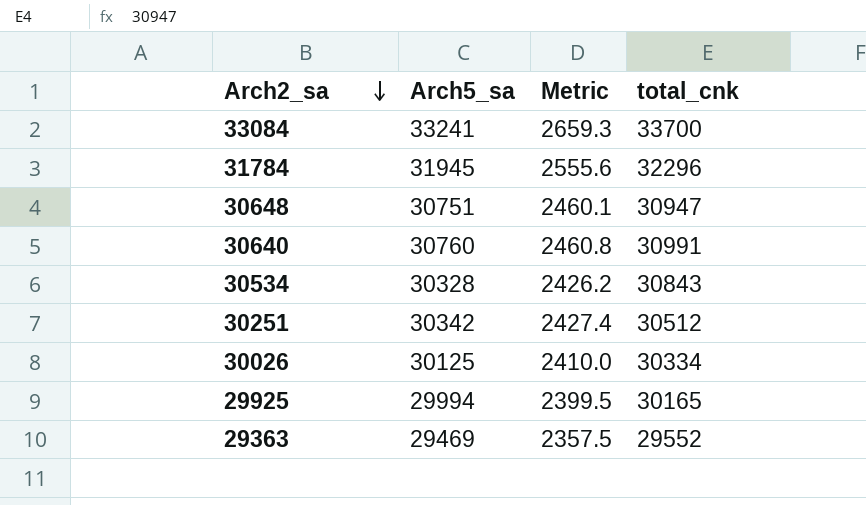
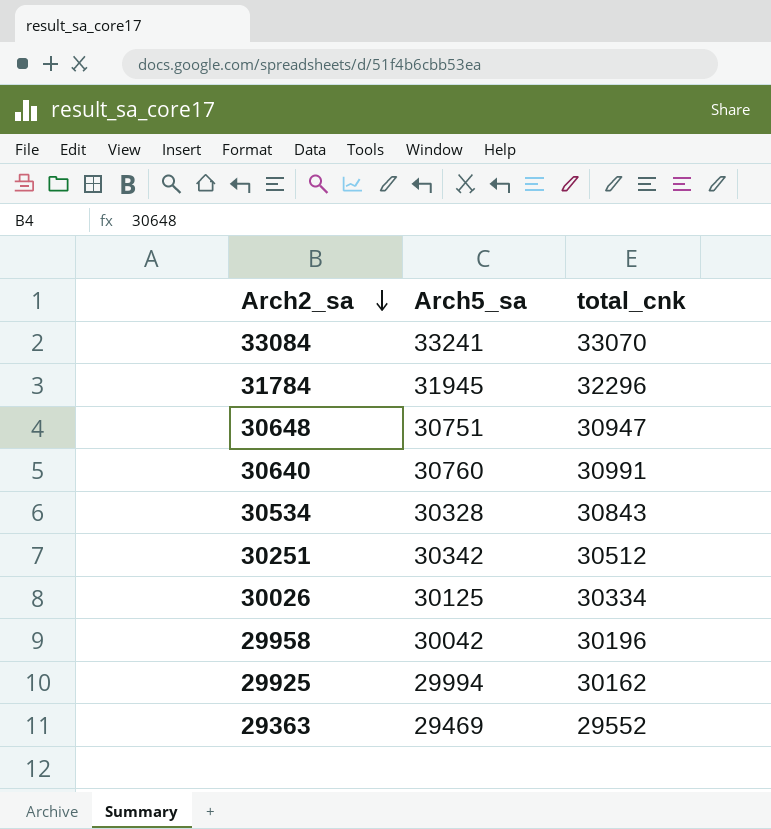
column Metric | formula: [Arch5_sa] * 0.08 -> none
33084 | total_cnk: 33700 -> 33070
row 29958: none -> 30042 | 30196
29925 | total_cnk: 30165 -> 30162

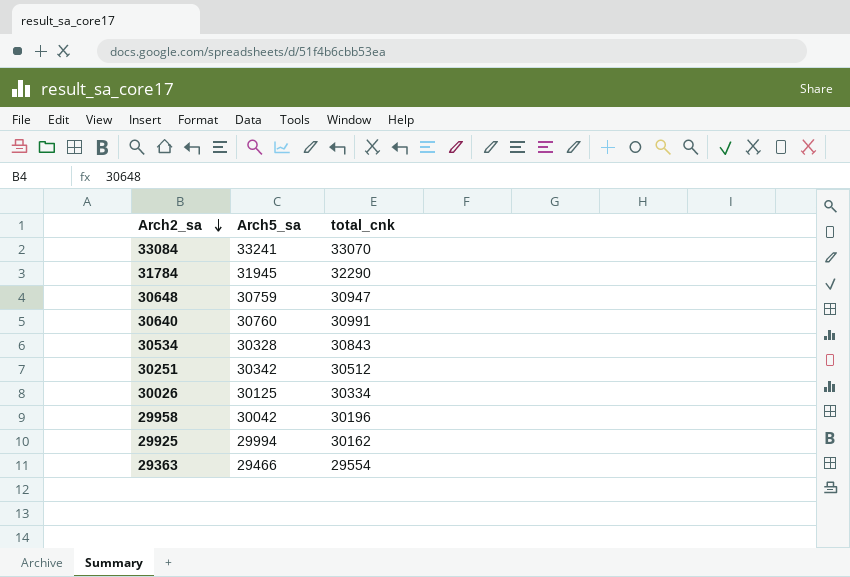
31784 | total_cnk: 32296 -> 32290
30648 | Arch5_sa: 30751 -> 30759
29363 | Arch5_sa: 29469 -> 29466
29363 | total_cnk: 29552 -> 29554

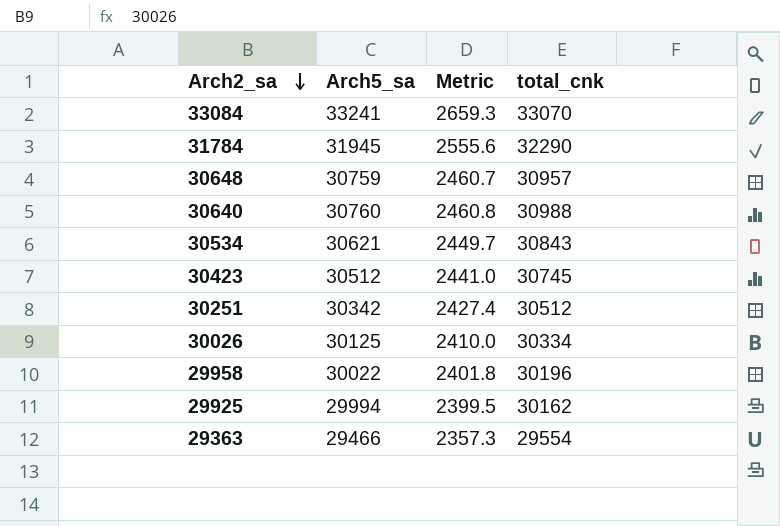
column Metric | formula: none -> [Arch5_sa] * 0.08
30648 | total_cnk: 30947 -> 30957
30640 | total_cnk: 30991 -> 30988
30534 | Arch5_sa: 30328 -> 30621
row 30423: none -> 30512 | 2441.0 | 30745
29958 | Arch5_sa: 30042 -> 30022

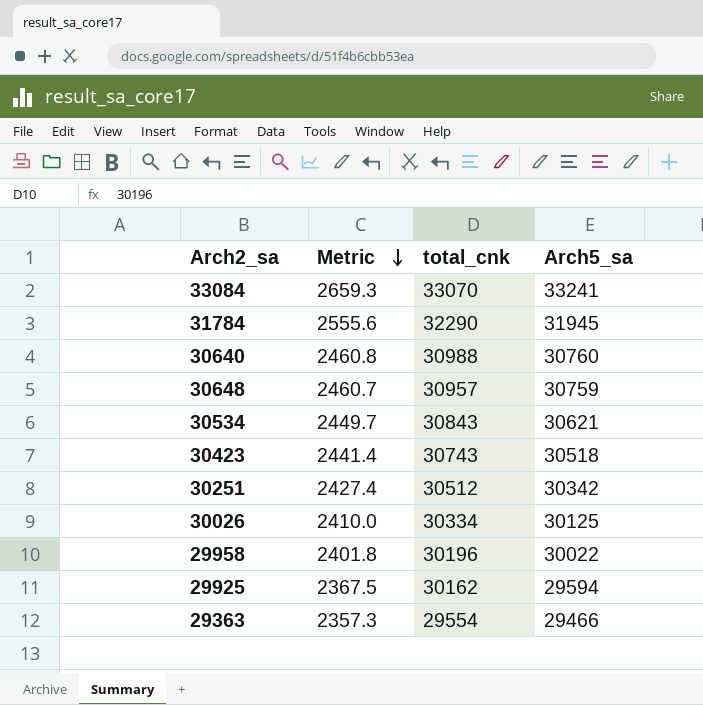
row order: Arch2_sa descending -> Metric descending
column Arch5_sa | position: 2 -> 4
30423 | Metric: 2441.0 -> 2441.4
30423 | total_cnk: 30745 -> 30743
30423 | Arch5_sa: 30512 -> 30518
29925 | Metric: 2399.5 -> 2367.5
29925 | Arch5_sa: 29994 -> 29594

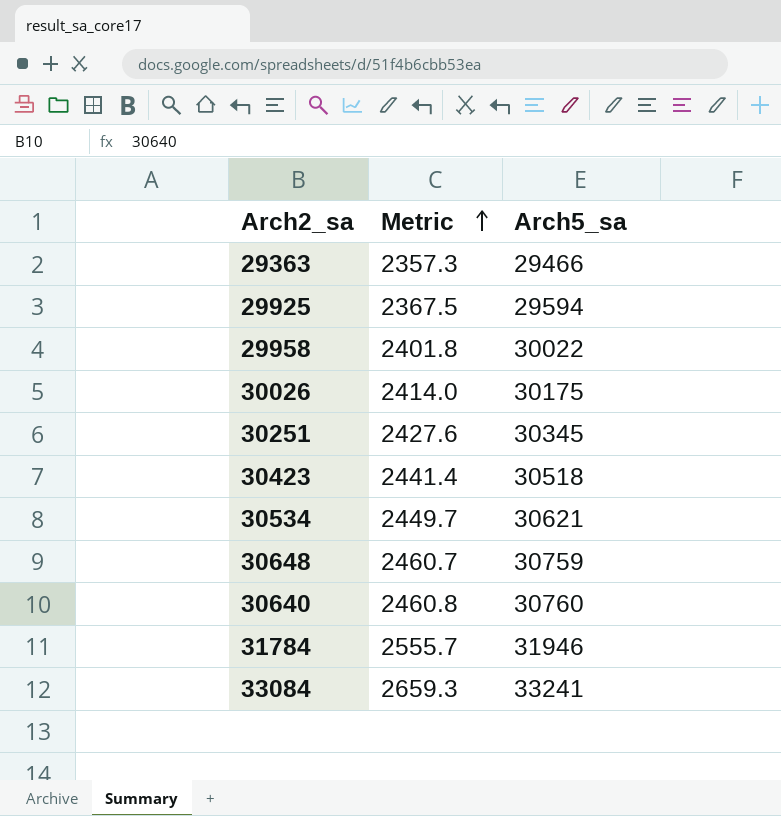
row order: Metric descending -> Metric ascending
column total_cnk | position: 3 -> none
30026 | Metric: 2410.0 -> 2414.0
30026 | Arch5_sa: 30125 -> 30175
30251 | Metric: 2427.4 -> 2427.6
30251 | Arch5_sa: 30342 -> 30345
31784 | Metric: 2555.6 -> 2555.7
31784 | Arch5_sa: 31945 -> 31946

